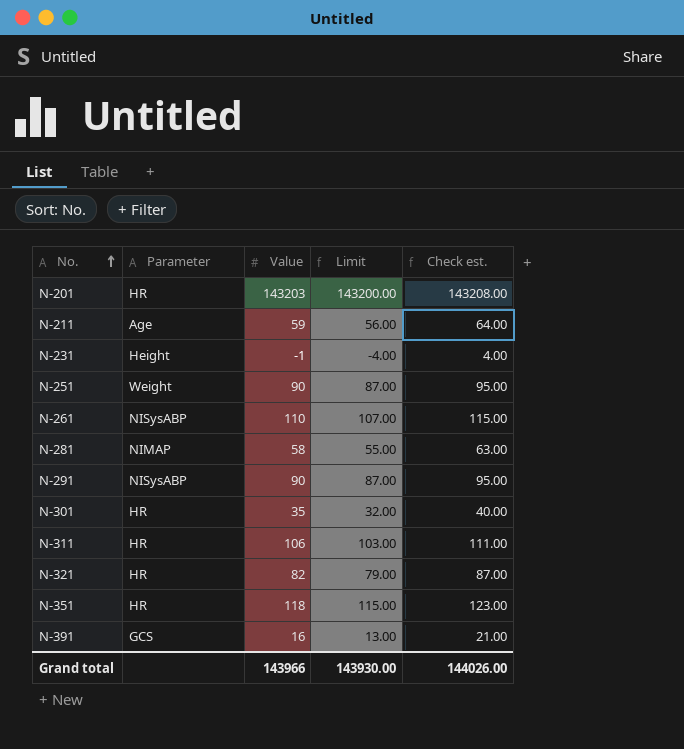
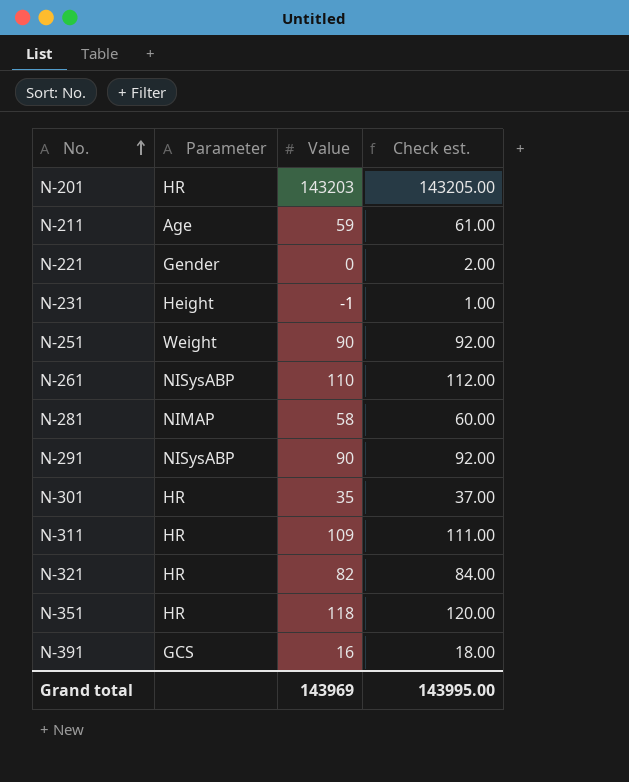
column Limit | formula: [Value] - 3 -> none
column Check est. | formula: [Value] + 5 -> [Value] + 2
row N-221: none -> Gender | 0 | 2.00
N-311 | Value: 106 -> 109
Grand total | Value: 143966 -> 143969
Grand total | Check est.: 144026.00 -> 143995.00

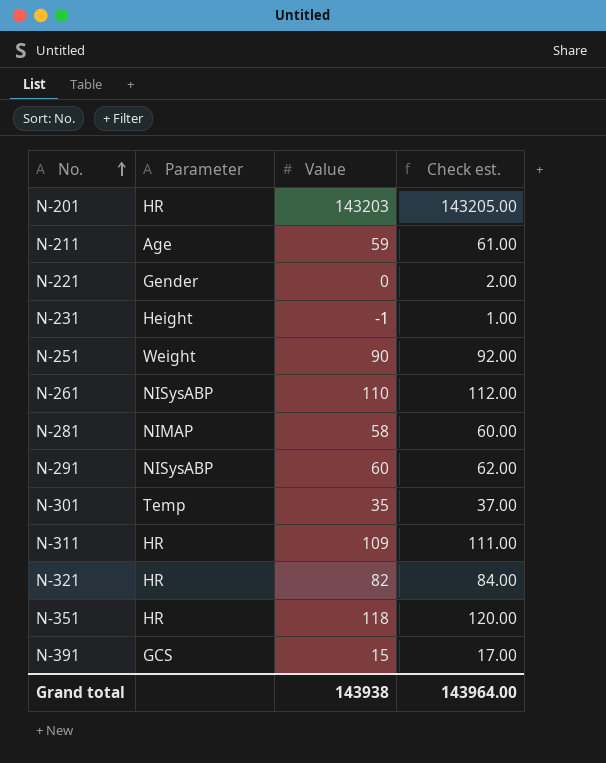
N-291 | Value: 90 -> 60
N-291 | Check est.: 92.00 -> 62.00
N-301 | Parameter: HR -> Temp
N-391 | Value: 16 -> 15
N-391 | Check est.: 18.00 -> 17.00
Grand total | Value: 143969 -> 143938
Grand total | Check est.: 143995.00 -> 143964.00

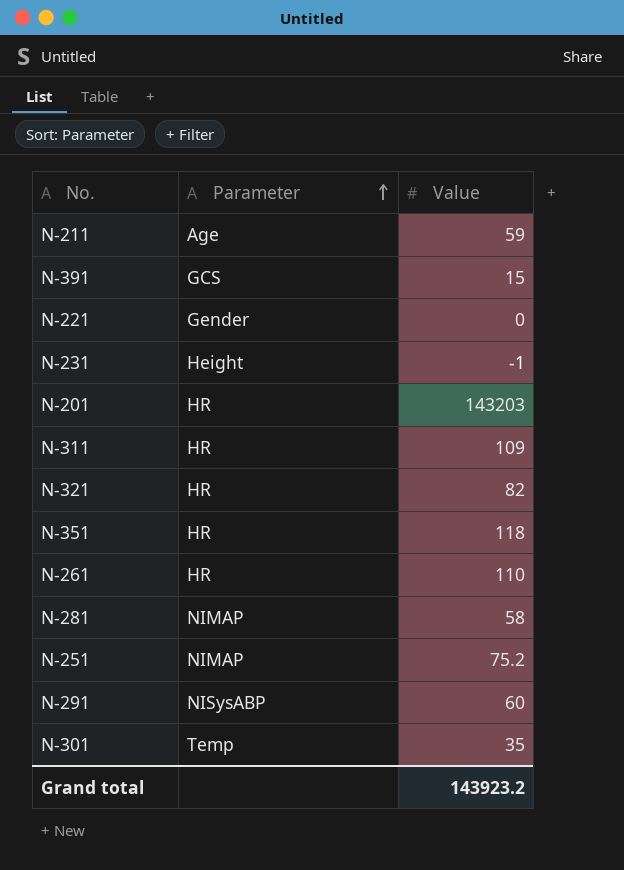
row order: No. ascending -> Parameter ascending
column Check est. | formula: [Value] + 2 -> none
N-261 | Parameter: NISysABP -> HR
N-251 | Parameter: Weight -> NIMAP
N-251 | Value: 90 -> 75.2
Grand total | Value: 143938 -> 143923.2

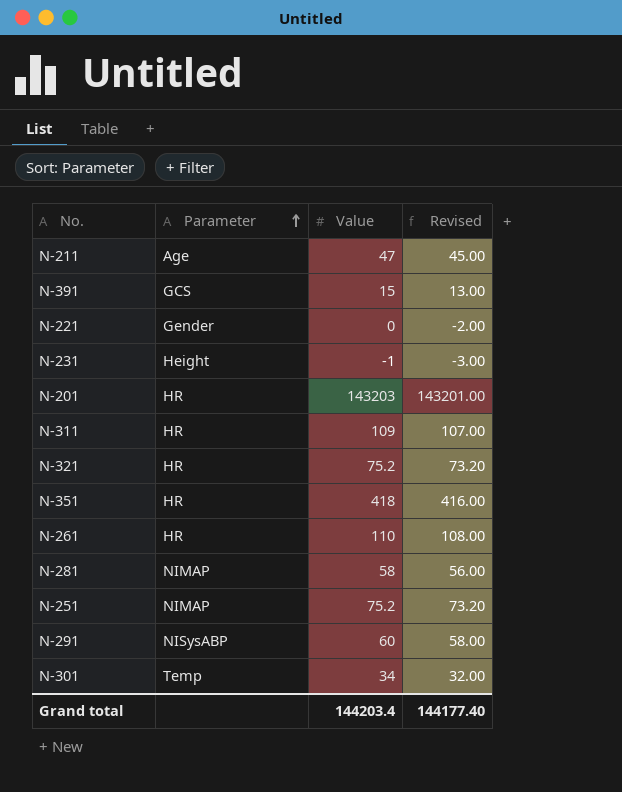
column Revised | formula: none -> [Value] - 2
N-211 | Value: 59 -> 47
N-321 | Value: 82 -> 75.2
N-351 | Value: 118 -> 418
N-301 | Value: 35 -> 34
Grand total | Value: 143923.2 -> 144203.4

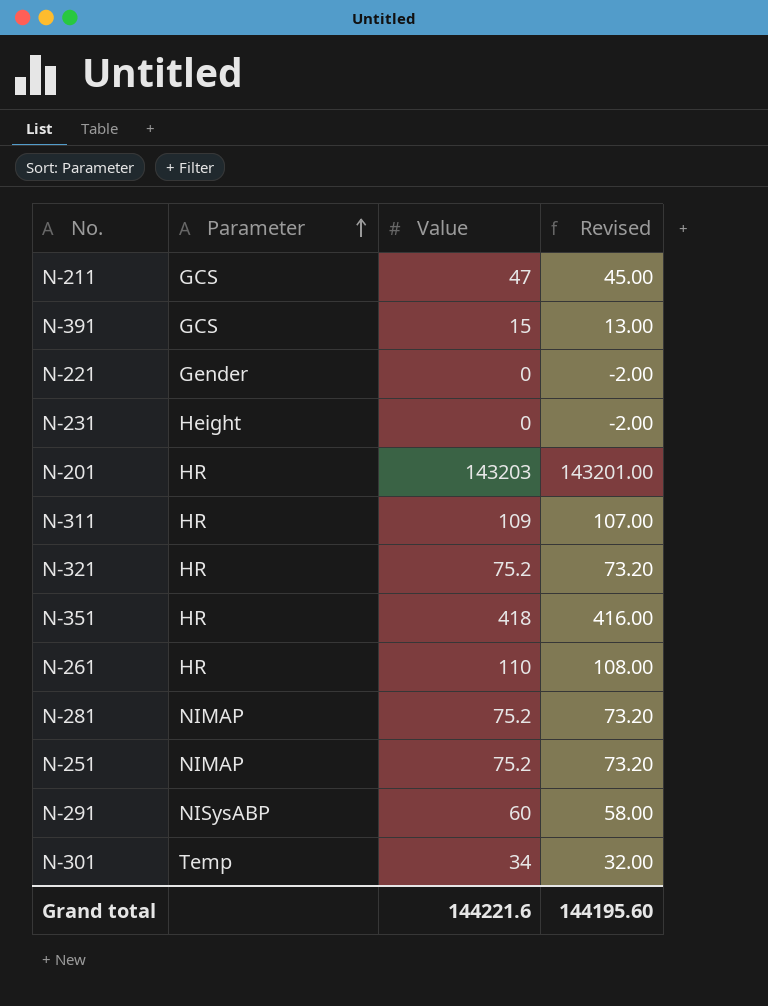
N-211 | Parameter: Age -> GCS
N-231 | Value: -1 -> 0
N-231 | Revised: -3.00 -> -2.00
N-281 | Value: 58 -> 75.2
N-281 | Revised: 56.00 -> 73.20
Grand total | Value: 144203.4 -> 144221.6
Grand total | Revised: 144177.40 -> 144195.60

